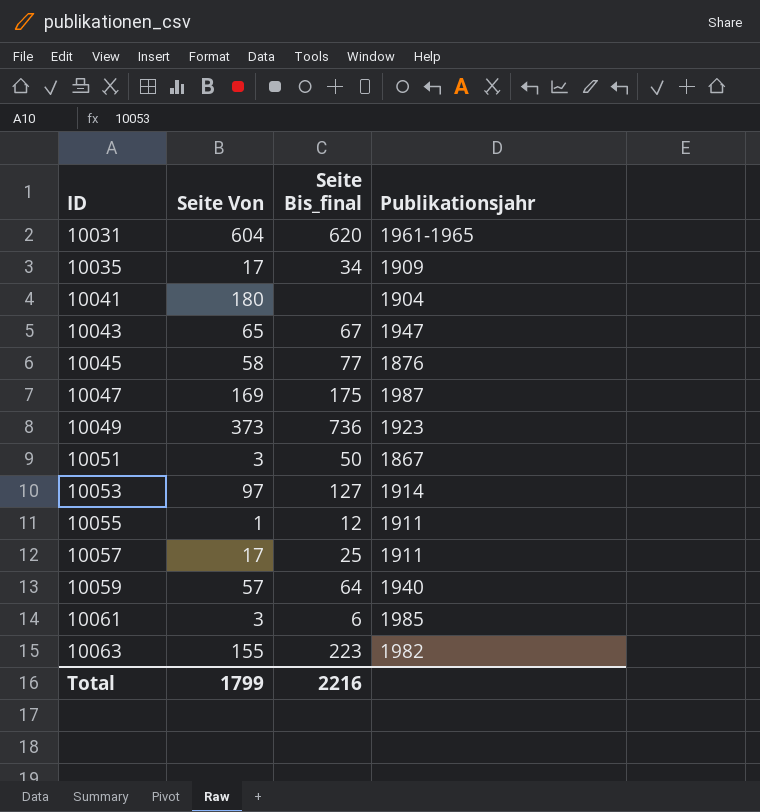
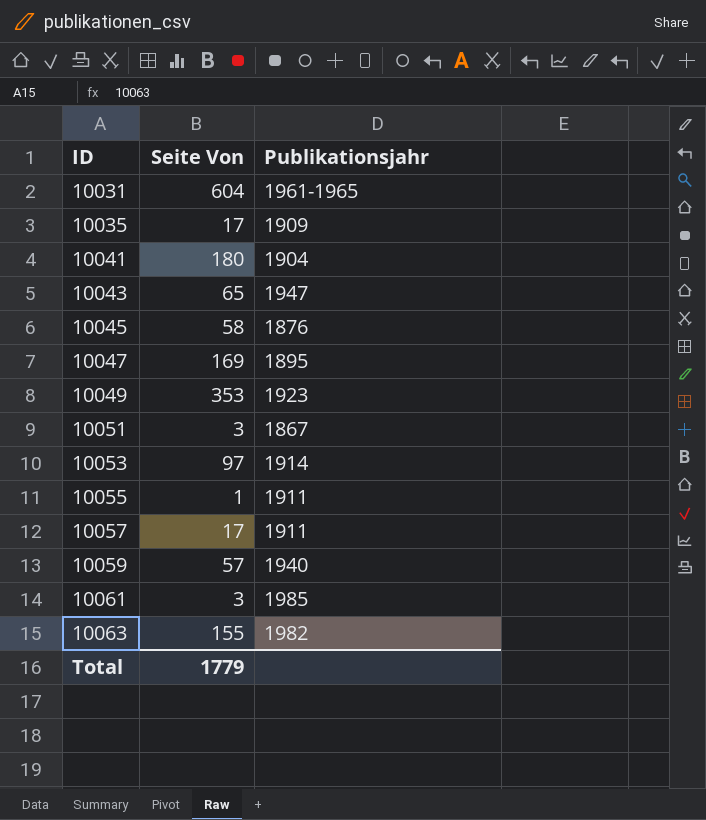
column Seite Bis_final | position: 3 -> none
10047 | Publikationsjahr: 1987 -> 1895
10049 | Seite Von: 373 -> 353
Total | Seite Von: 1799 -> 1779

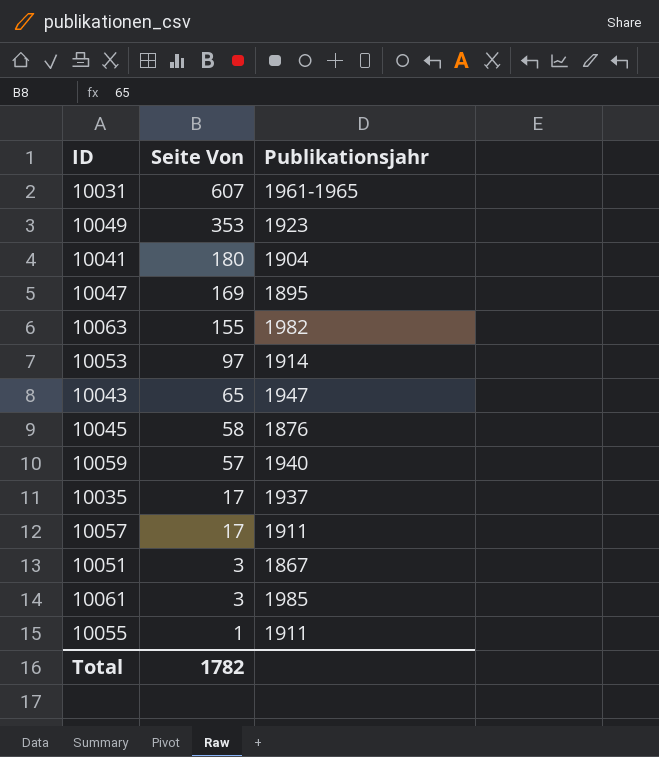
row order: ID ascending -> Seite Von descending
10031 | Seite Von: 604 -> 607
10035 | Publikationsjahr: 1909 -> 1937
Total | Seite Von: 1779 -> 1782

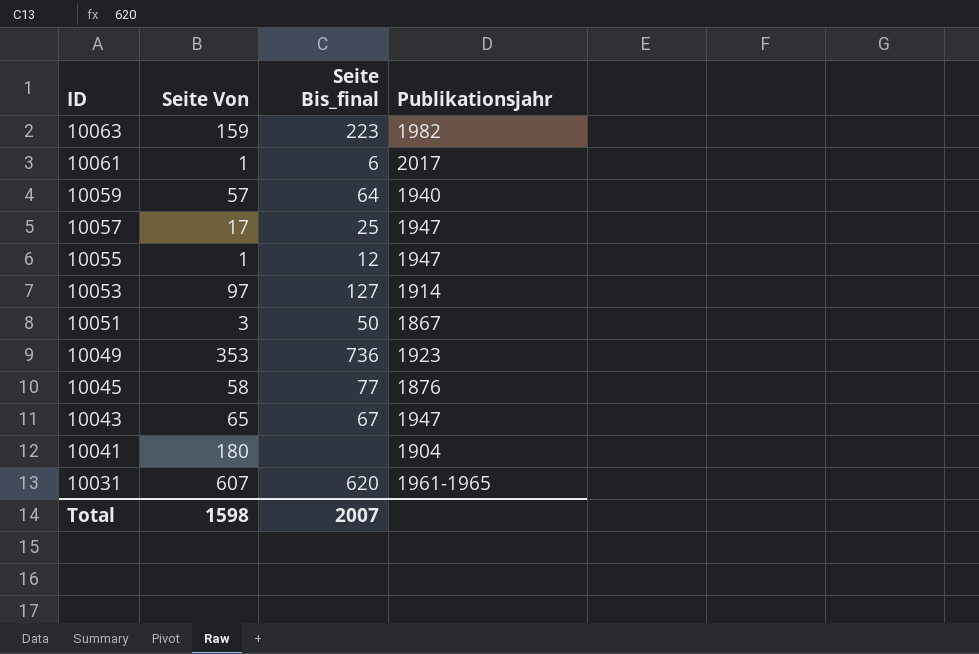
row order: Seite Von descending -> ID descending
column Seite Bis_final | position: none -> 3
row 10047: 169 | 1895 -> none
row 10035: 17 | 1937 -> none
10063 | Seite Von: 155 -> 159
10061 | Seite Von: 3 -> 1
10061 | Publikationsjahr: 1985 -> 2017
10057 | Publikationsjahr: 1911 -> 1947
10055 | Publikationsjahr: 1911 -> 1947
Total | Seite Von: 1782 -> 1598

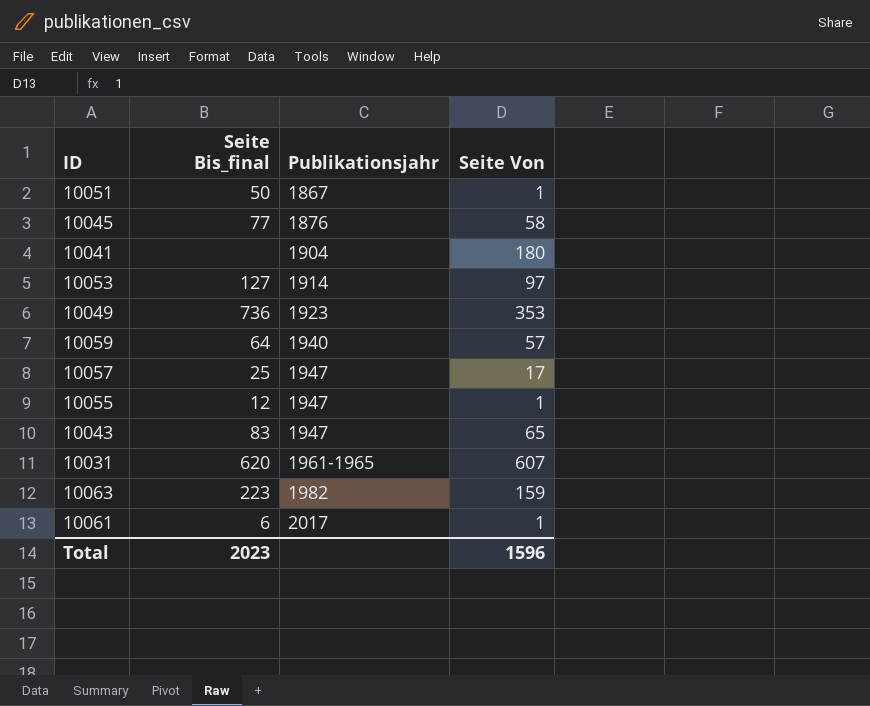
row order: ID descending -> Publikationsjahr ascending
column Seite Von | position: 2 -> 4
10051 | Seite Von: 3 -> 1
10043 | Seite Bis_final: 67 -> 83
Total | Seite Bis_final: 2007 -> 2023
Total | Seite Von: 1598 -> 1596

